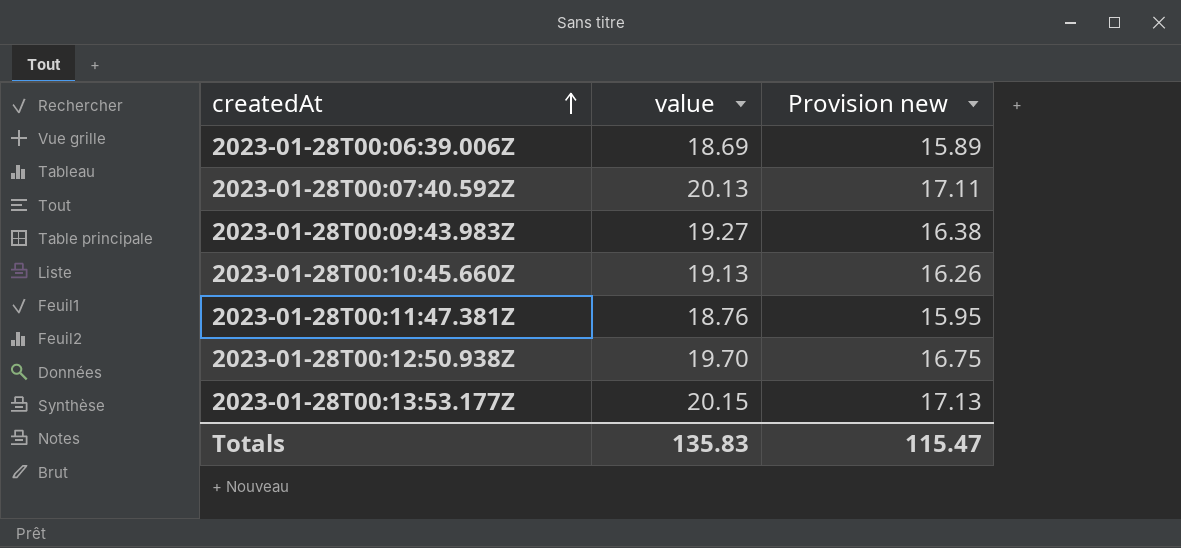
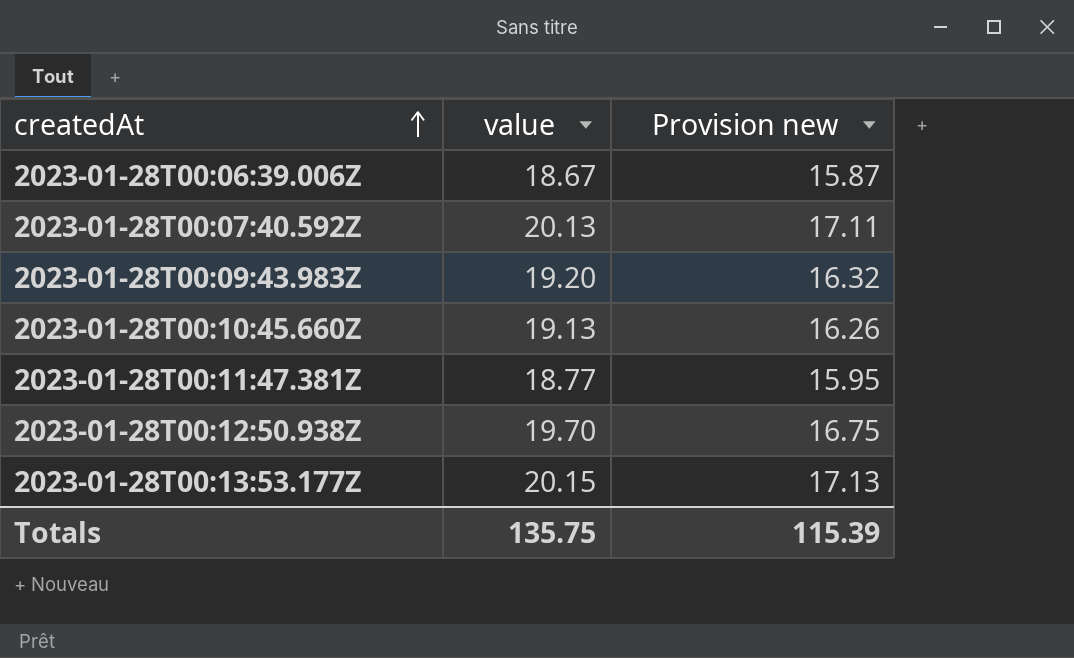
2023-01-28T00:06:39.006Z | value: 18.69 -> 18.67
2023-01-28T00:06:39.006Z | Provision new: 15.89 -> 15.87
2023-01-28T00:09:43.983Z | value: 19.27 -> 19.20
2023-01-28T00:09:43.983Z | Provision new: 16.38 -> 16.32
2023-01-28T00:11:47.381Z | value: 18.76 -> 18.77
Totals | value: 135.83 -> 135.75
Totals | Provision new: 115.47 -> 115.39

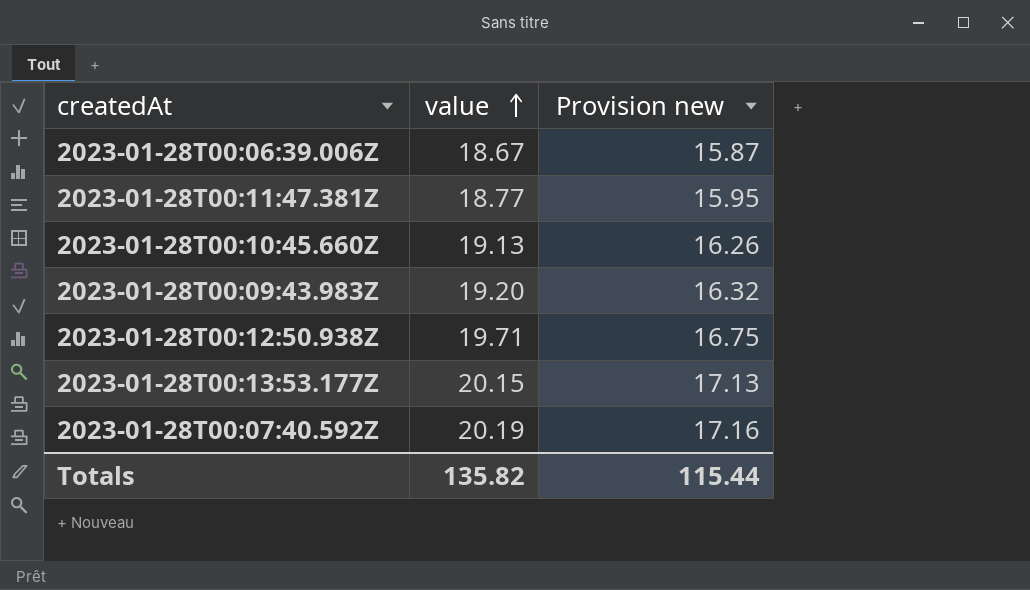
row order: createdAt ascending -> value ascending
2023-01-28T00:12:50.938Z | value: 19.70 -> 19.71
2023-01-28T00:07:40.592Z | value: 20.13 -> 20.19
2023-01-28T00:07:40.592Z | Provision new: 17.11 -> 17.16
Totals | value: 135.75 -> 135.82
Totals | Provision new: 115.39 -> 115.44

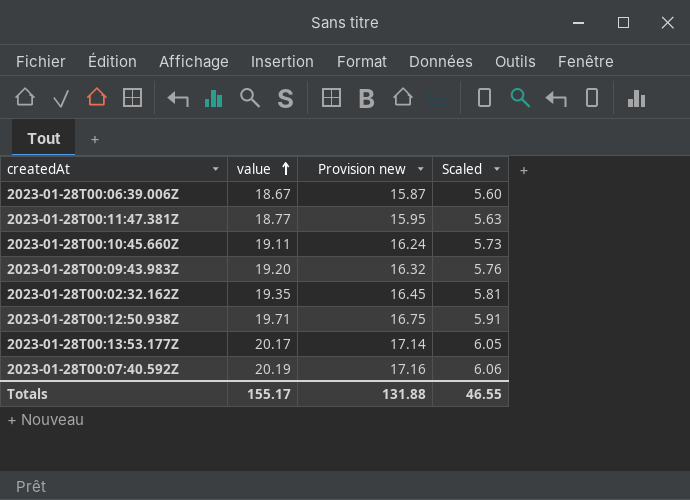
column Scaled | formula: none -> [value] * 0.3
2023-01-28T00:10:45.660Z | value: 19.13 -> 19.11
2023-01-28T00:10:45.660Z | Provision new: 16.26 -> 16.24
row 2023-01-28T00:02:32.162Z: none -> 19.35 | 16.45 | 5.81
2023-01-28T00:13:53.177Z | value: 20.15 -> 20.17
2023-01-28T00:13:53.177Z | Provision new: 17.13 -> 17.14
Totals | value: 135.82 -> 155.17
Totals | Provision new: 115.44 -> 131.88

